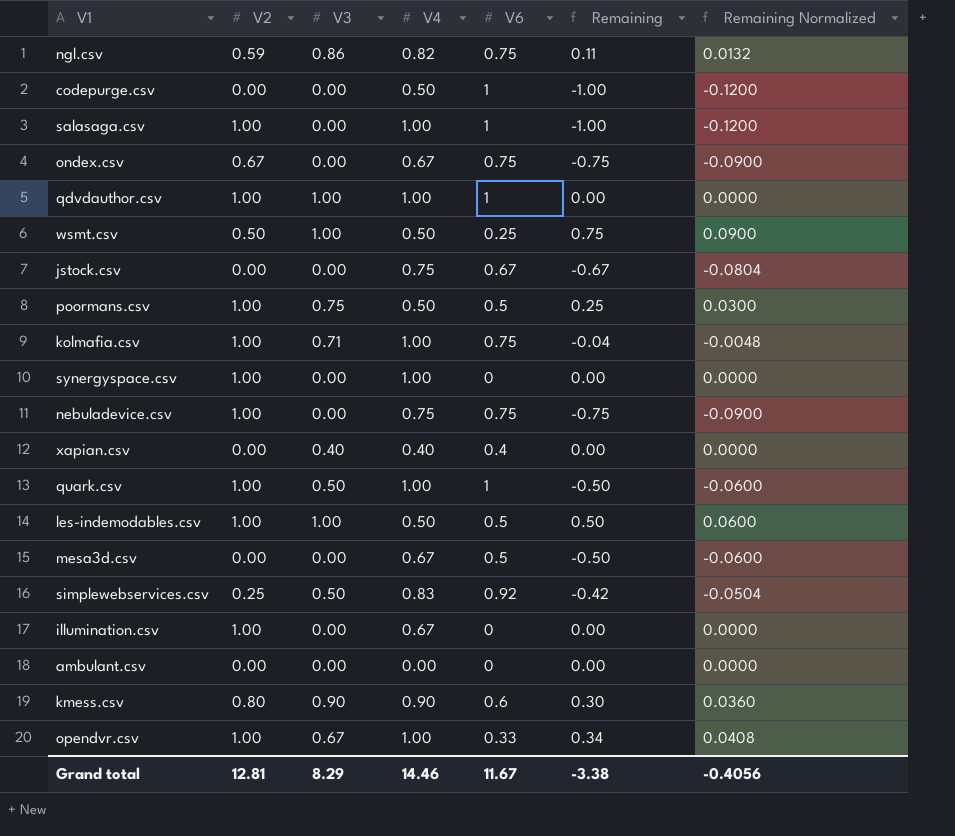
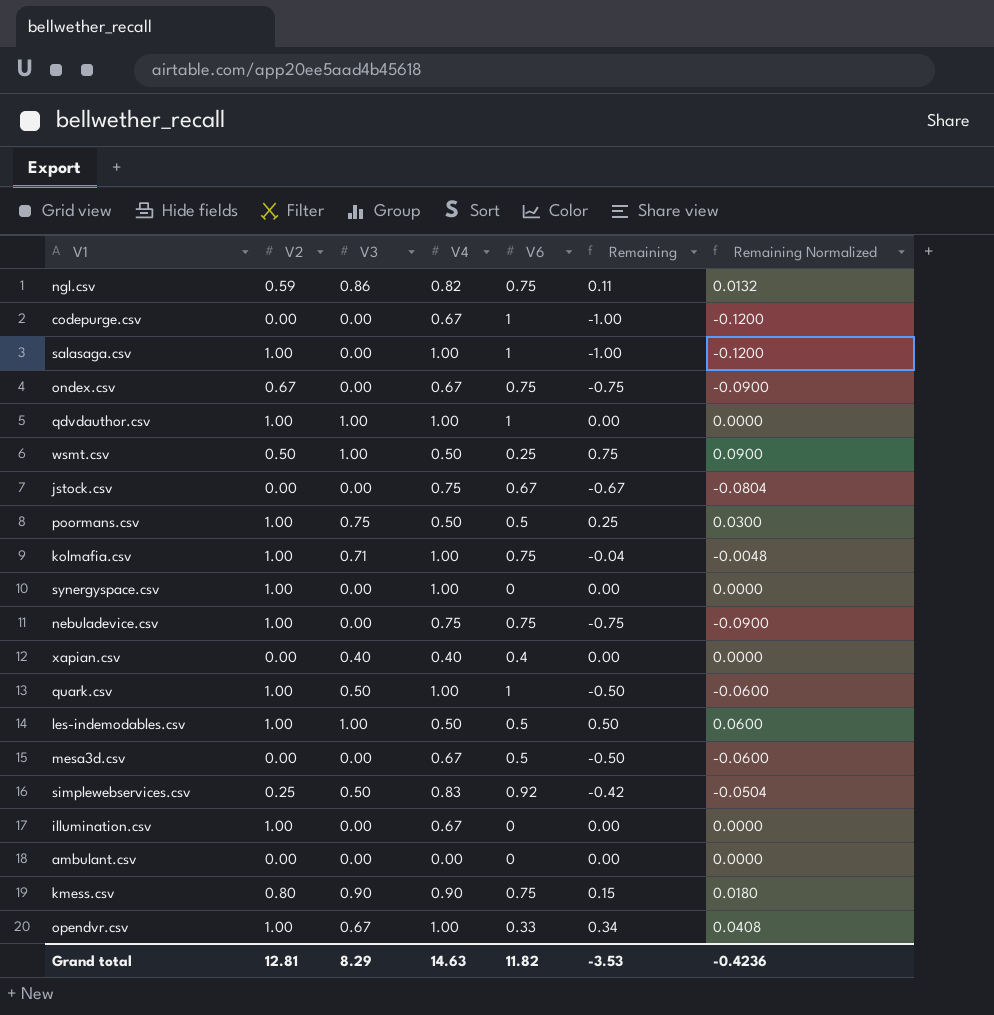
codepurge.csv | V4: 0.50 -> 0.67
kmess.csv | V6: 0.6 -> 0.75
kmess.csv | Remaining: 0.30 -> 0.15
kmess.csv | Remaining Normalized: 0.0360 -> 0.0180
Grand total | V4: 14.46 -> 14.63
Grand total | V6: 11.67 -> 11.82
Grand total | Remaining: -3.38 -> -3.53
Grand total | Remaining Normalized: -0.4056 -> -0.4236

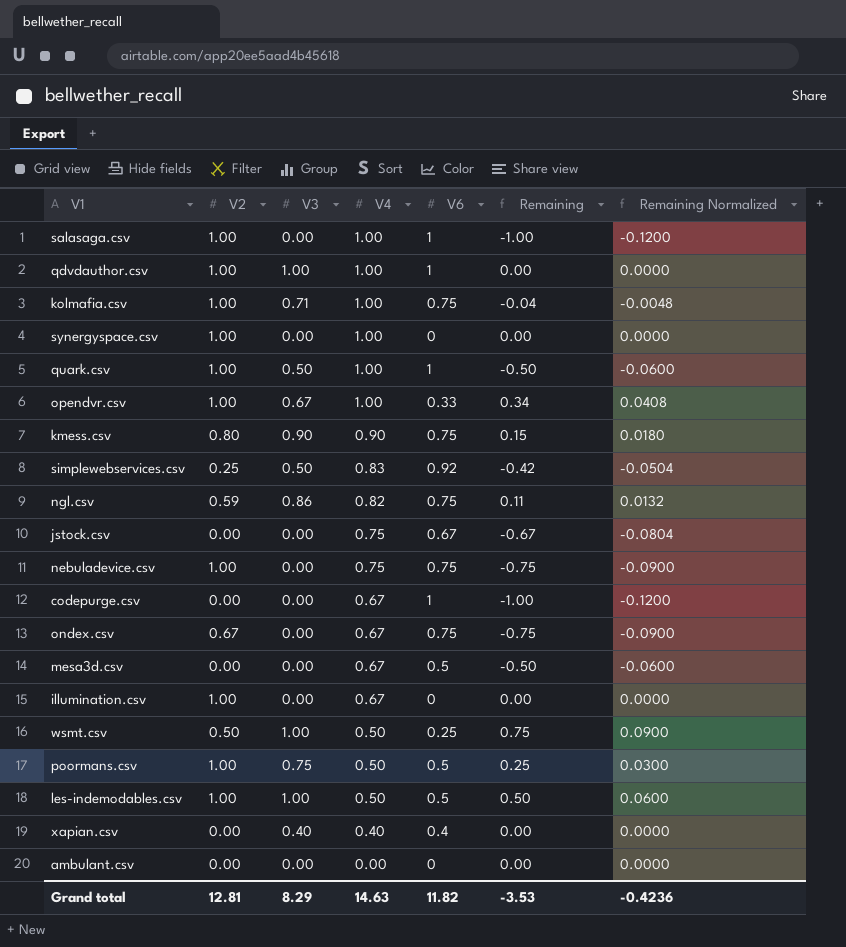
row order: none -> V4 descending

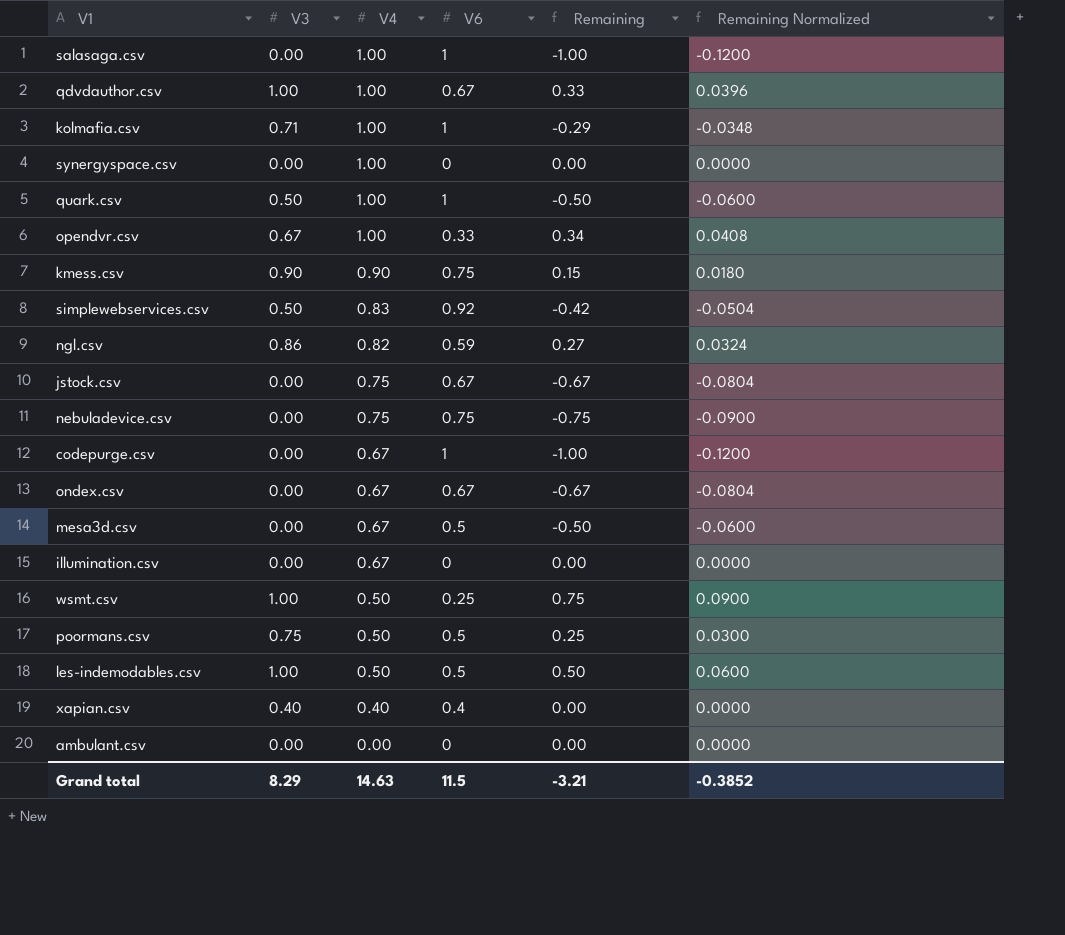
column V2 | position: 2 -> none
qdvdauthor.csv | V6: 1 -> 0.67
qdvdauthor.csv | Remaining: 0.00 -> 0.33
qdvdauthor.csv | Remaining Normalized: 0.0000 -> 0.0396
kolmafia.csv | V6: 0.75 -> 1
kolmafia.csv | Remaining: -0.04 -> -0.29
kolmafia.csv | Remaining Normalized: -0.0048 -> -0.0348
ngl.csv | V6: 0.75 -> 0.59
ngl.csv | Remaining: 0.11 -> 0.27
ngl.csv | Remaining Normalized: 0.0132 -> 0.0324
ondex.csv | V6: 0.75 -> 0.67
ondex.csv | Remaining: -0.75 -> -0.67
ondex.csv | Remaining Normalized: -0.0900 -> -0.0804
Grand total | V6: 11.82 -> 11.5
Grand total | Remaining: -3.53 -> -3.21
Grand total | Remaining Normalized: -0.4236 -> -0.3852

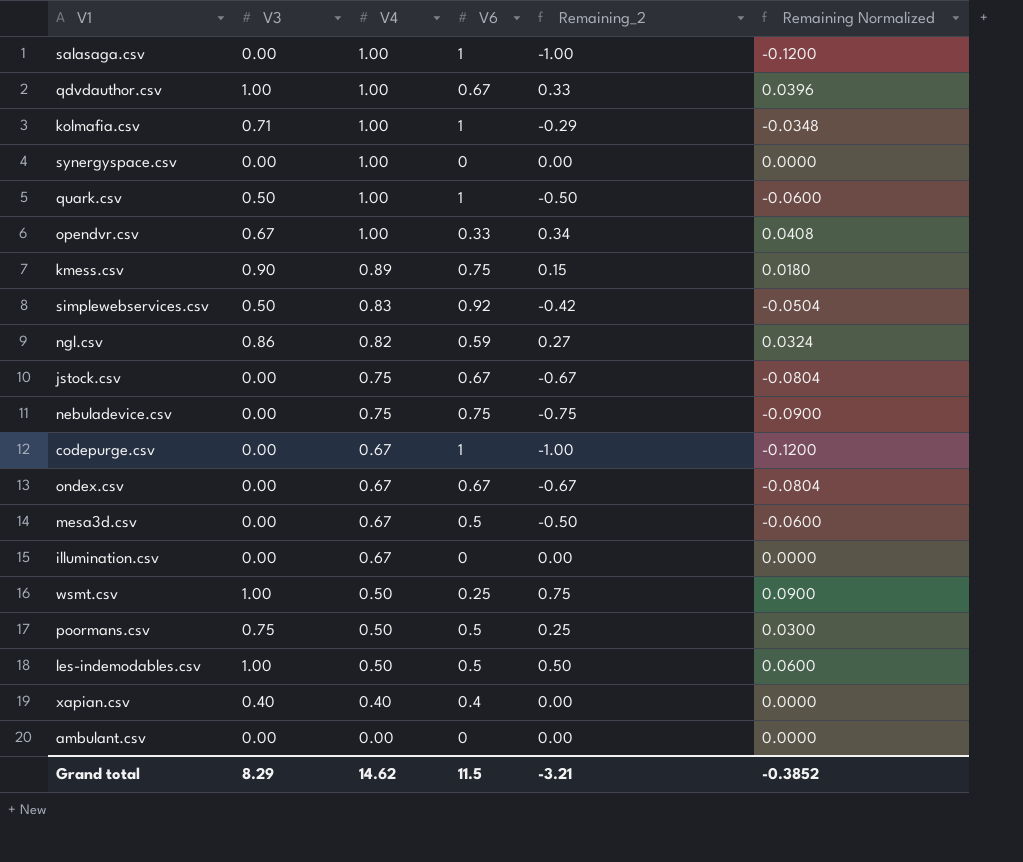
column name: Remaining -> Remaining_2
kmess.csv | V4: 0.90 -> 0.89
Grand total | V4: 14.63 -> 14.62

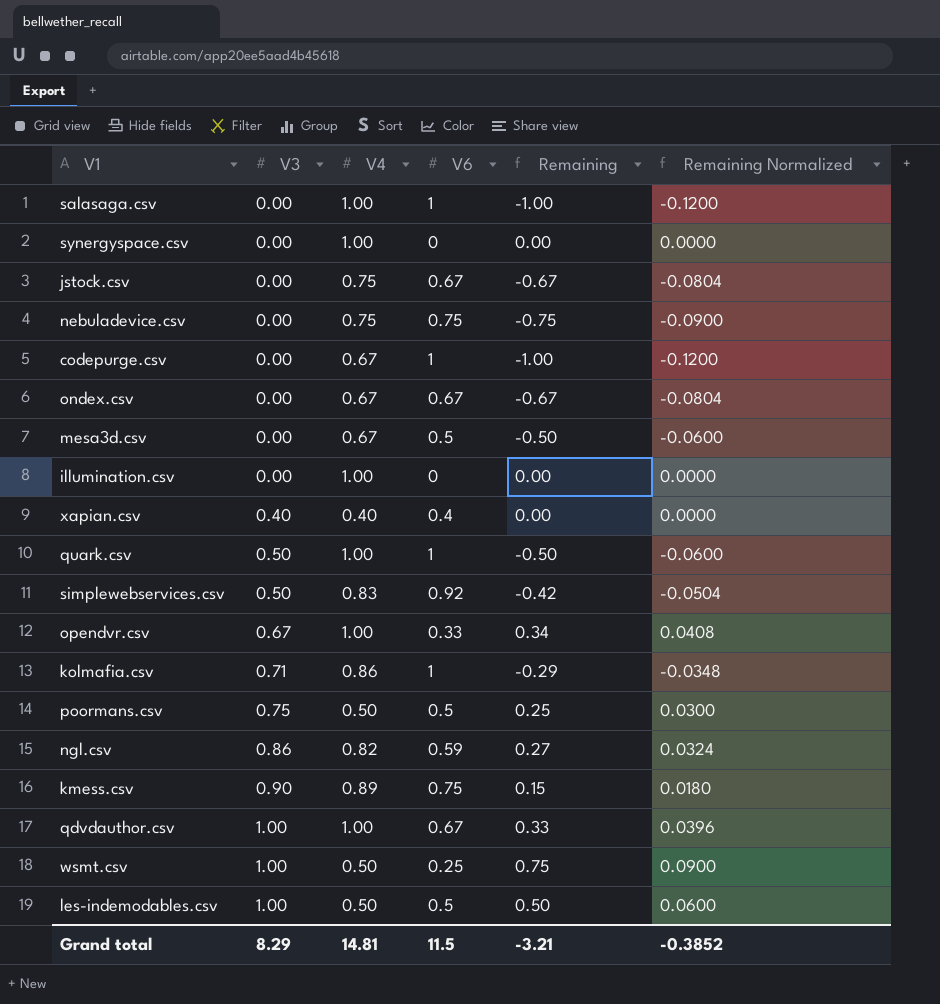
row order: V4 descending -> V3 ascending
column name: Remaining_2 -> Remaining
row ambulant.csv: 0.00 | 0.00 | 0 | 0.00 | 0.0000 -> none
illumination.csv | V4: 0.67 -> 1.00
kolmafia.csv | V4: 1.00 -> 0.86
Grand total | V4: 14.62 -> 14.81

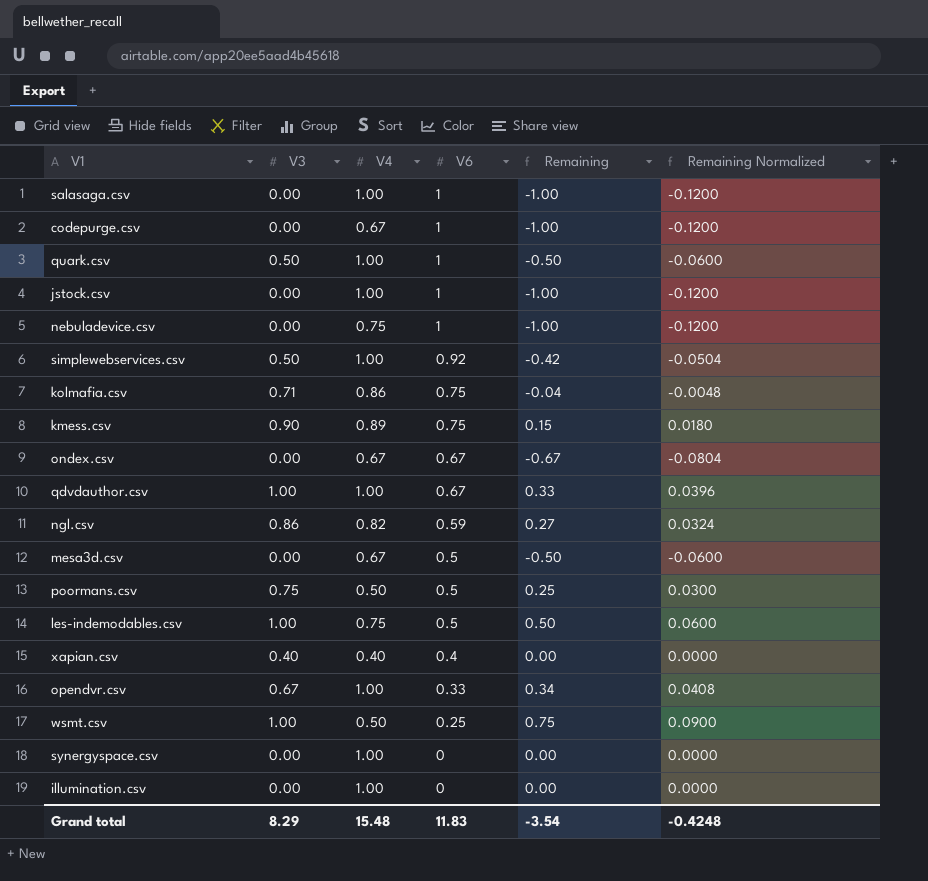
row order: V3 ascending -> V6 descending
jstock.csv | V4: 0.75 -> 1.00
jstock.csv | V6: 0.67 -> 1
jstock.csv | Remaining: -0.67 -> -1.00
jstock.csv | Remaining Normalized: -0.0804 -> -0.1200
nebuladevice.csv | V6: 0.75 -> 1
nebuladevice.csv | Remaining: -0.75 -> -1.00
nebuladevice.csv | Remaining Normalized: -0.0900 -> -0.1200
simplewebservices.csv | V4: 0.83 -> 1.00
kolmafia.csv | V6: 1 -> 0.75
kolmafia.csv | Remaining: -0.29 -> -0.04
kolmafia.csv | Remaining Normalized: -0.0348 -> -0.0048
les-indemodables.csv | V4: 0.50 -> 0.75
Grand total | V4: 14.81 -> 15.48
Grand total | V6: 11.5 -> 11.83
Grand total | Remaining: -3.21 -> -3.54
Grand total | Remaining Normalized: -0.3852 -> -0.4248

